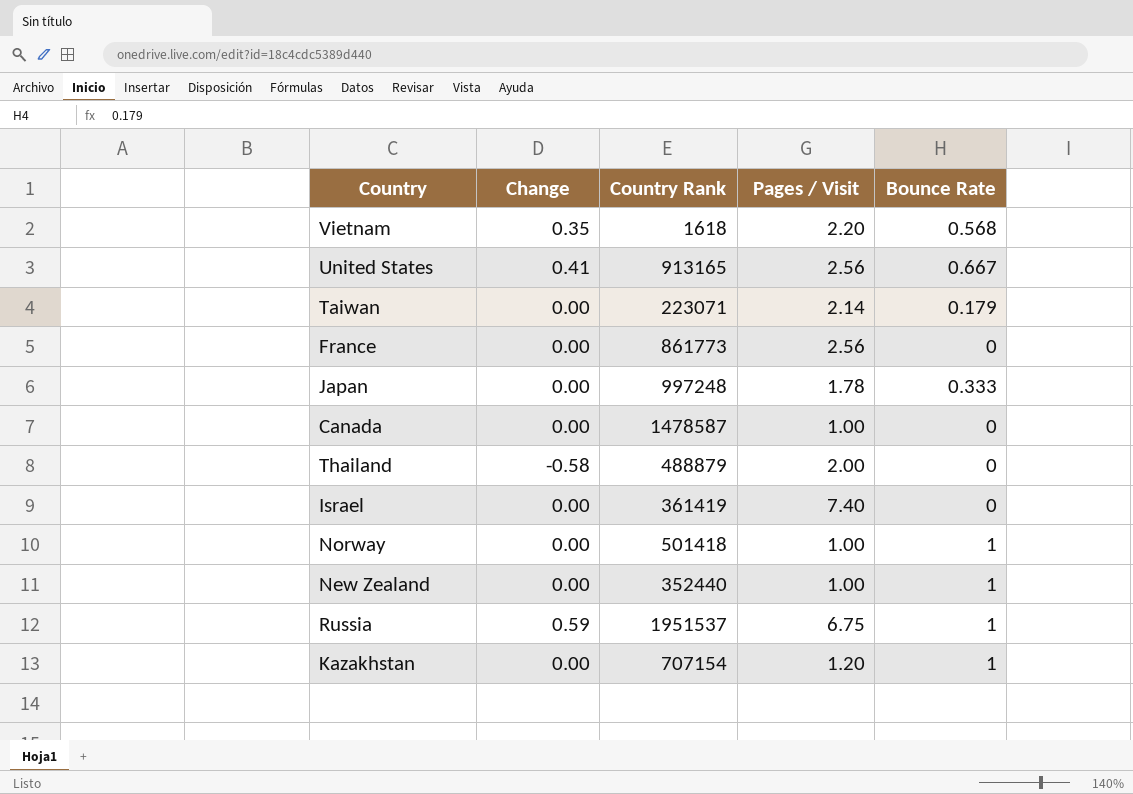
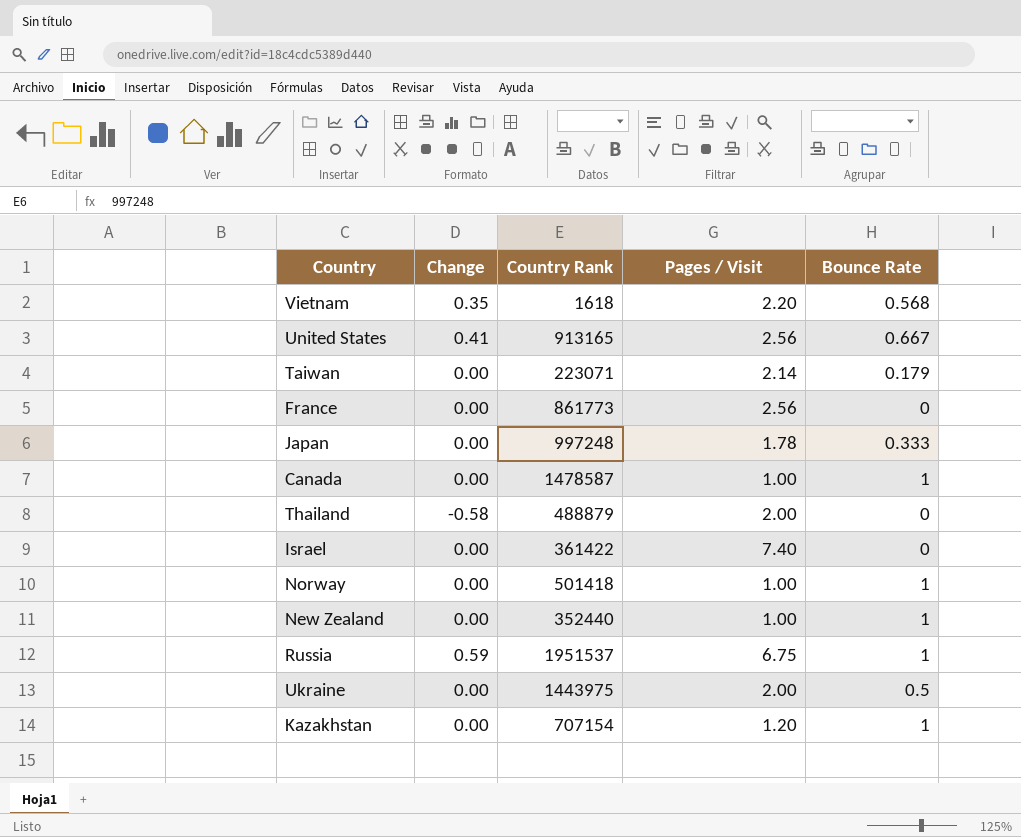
Canada | Bounce Rate: 0 -> 1
Israel | Country Rank: 361419 -> 361422
row Ukraine: none -> 0.00 | 1443975 | 2.00 | 0.5

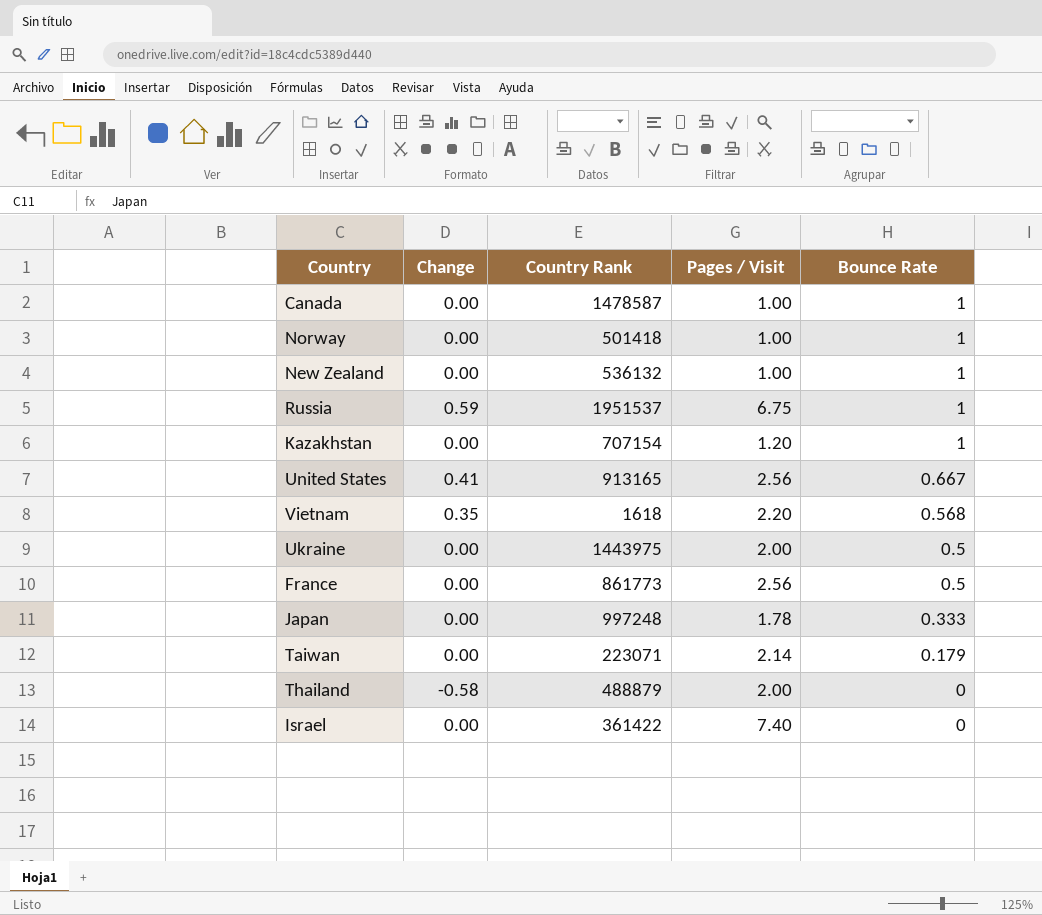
row order: none -> Bounce Rate descending
New Zealand | Country Rank: 352440 -> 536132
France | Bounce Rate: 0 -> 0.5

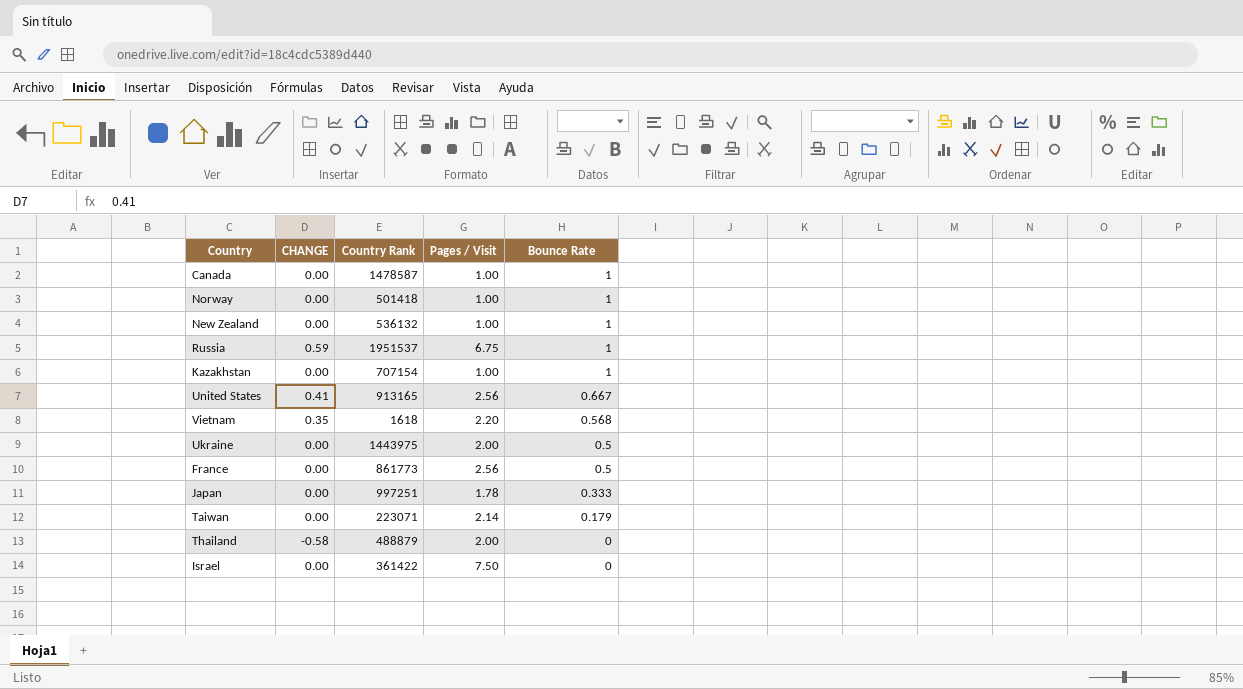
column name: Change -> CHANGE
Kazakhstan | Pages / Visit: 1.20 -> 1.00
Japan | Country Rank: 997248 -> 997251
Israel | Pages / Visit: 7.40 -> 7.50

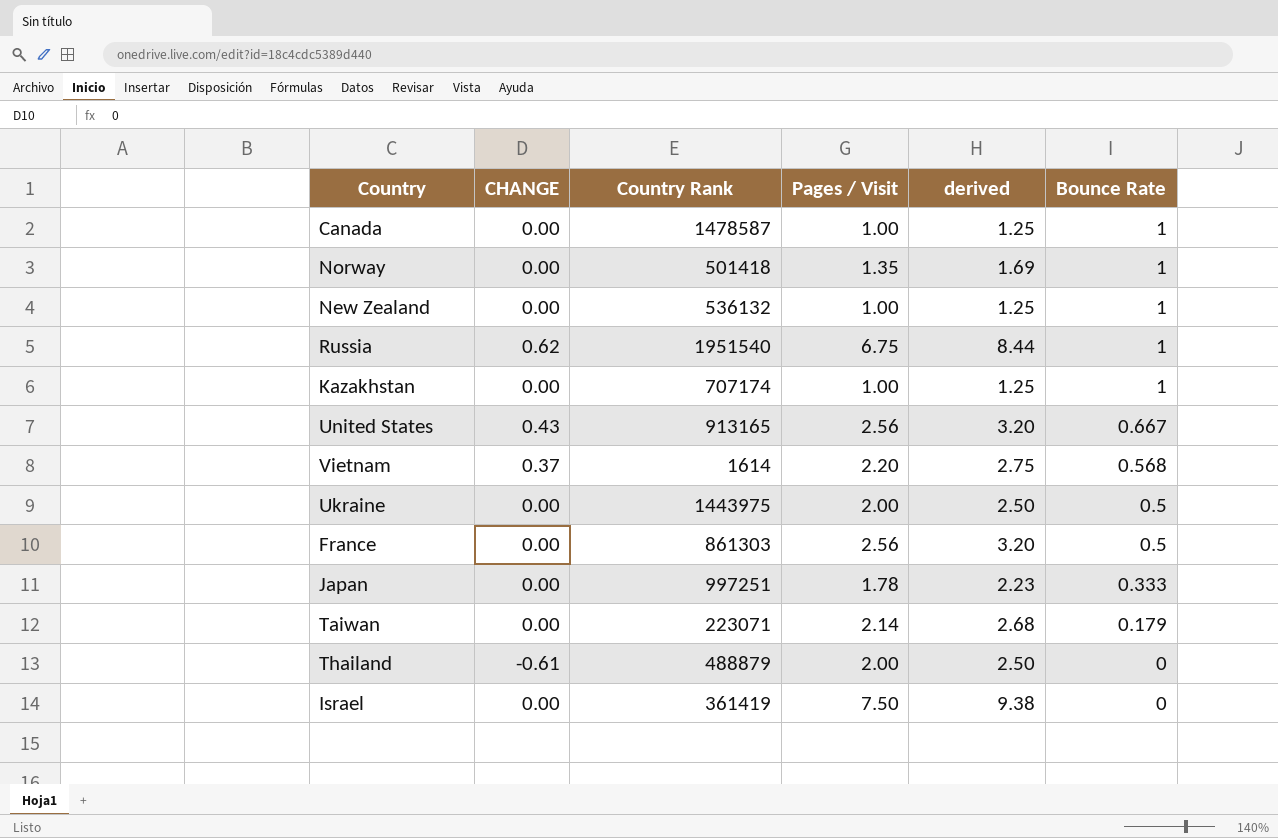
column derived | formula: none -> [Pages / Visit] * 1.25
Norway | Pages / Visit: 1.00 -> 1.35
Russia | CHANGE: 0.59 -> 0.62
Russia | Country Rank: 1951537 -> 1951540
Kazakhstan | Country Rank: 707154 -> 707174
United States | CHANGE: 0.41 -> 0.43
Vietnam | CHANGE: 0.35 -> 0.37
Vietnam | Country Rank: 1618 -> 1614
France | Country Rank: 861773 -> 861303
Thailand | CHANGE: -0.58 -> -0.61
Israel | Country Rank: 361422 -> 361419

